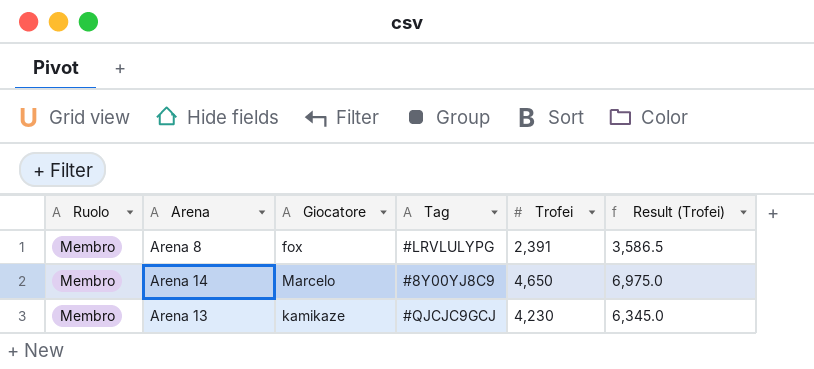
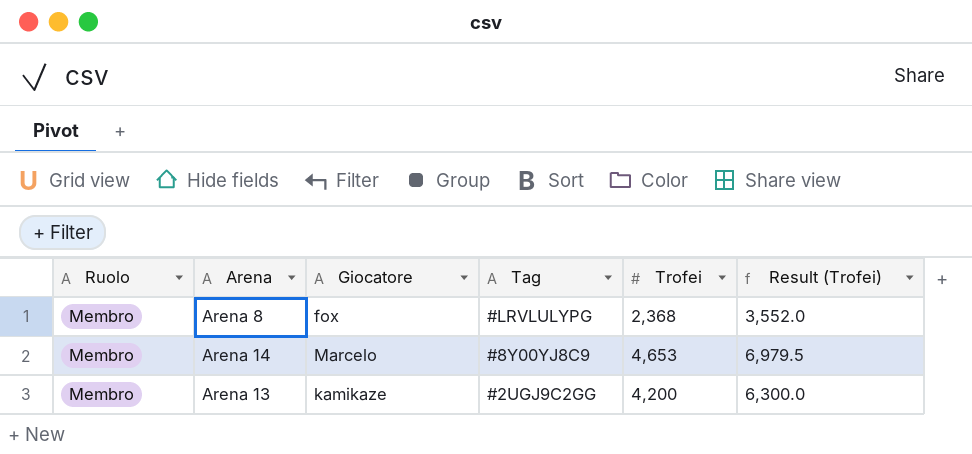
Arena 8 | Trofei: 2,391 -> 2,368
Arena 8 | Result (Trofei): 3,586.5 -> 3,552.0
Arena 14 | Trofei: 4,650 -> 4,653
Arena 14 | Result (Trofei): 6,975.0 -> 6,979.5
Arena 13 | Tag: #QJCJC9GCJ -> #2UGJ9C2GG
Arena 13 | Trofei: 4,230 -> 4,200
Arena 13 | Result (Trofei): 6,345.0 -> 6,300.0

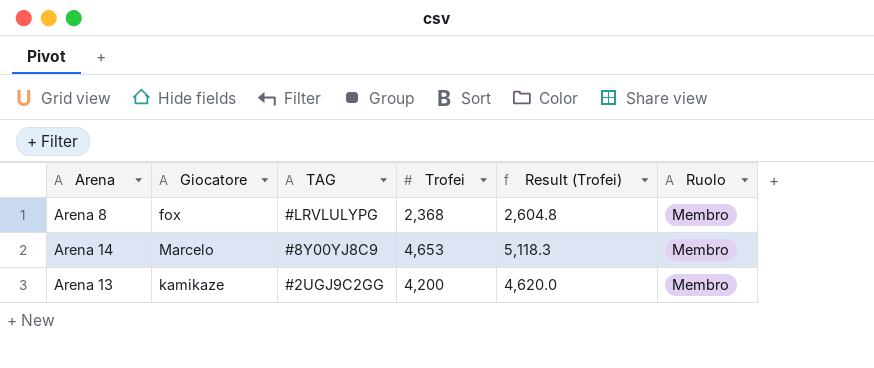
column name: Tag -> TAG
column Result (Trofei) | formula: [Trofei] * 1.5 -> [Trofei] * 1.1
column Ruolo | position: 1 -> 6

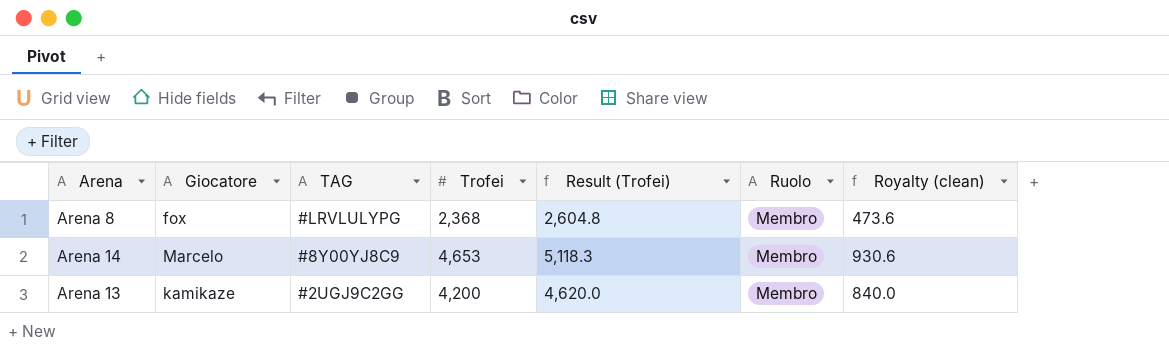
column Royalty (clean) | formula: none -> [Trofei] * 0.2

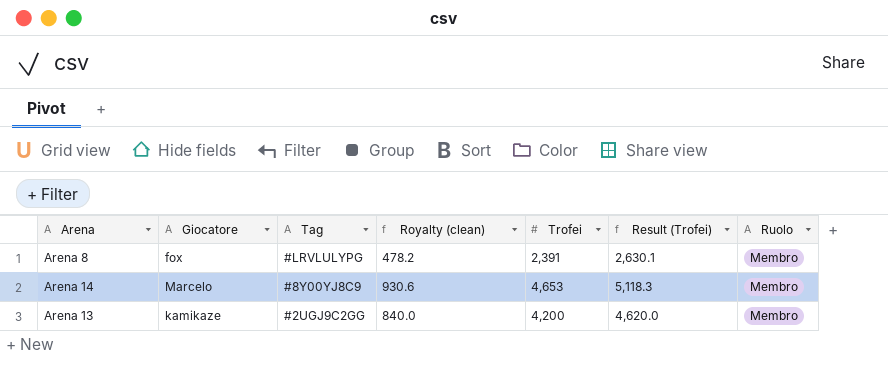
column name: TAG -> Tag
column Royalty (clean) | position: 7 -> 4
Arena 8 | Royalty (clean): 473.6 -> 478.2
Arena 8 | Trofei: 2,368 -> 2,391
Arena 8 | Result (Trofei): 2,604.8 -> 2,630.1

